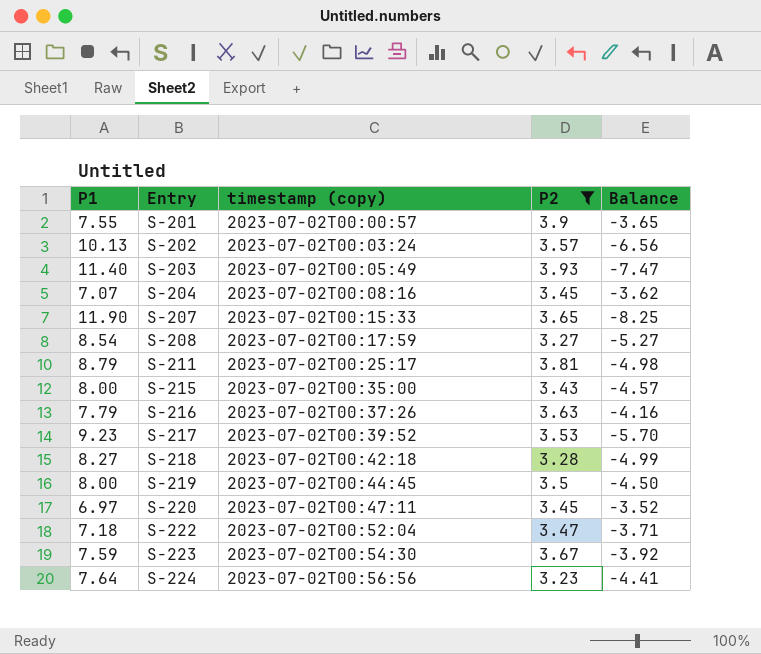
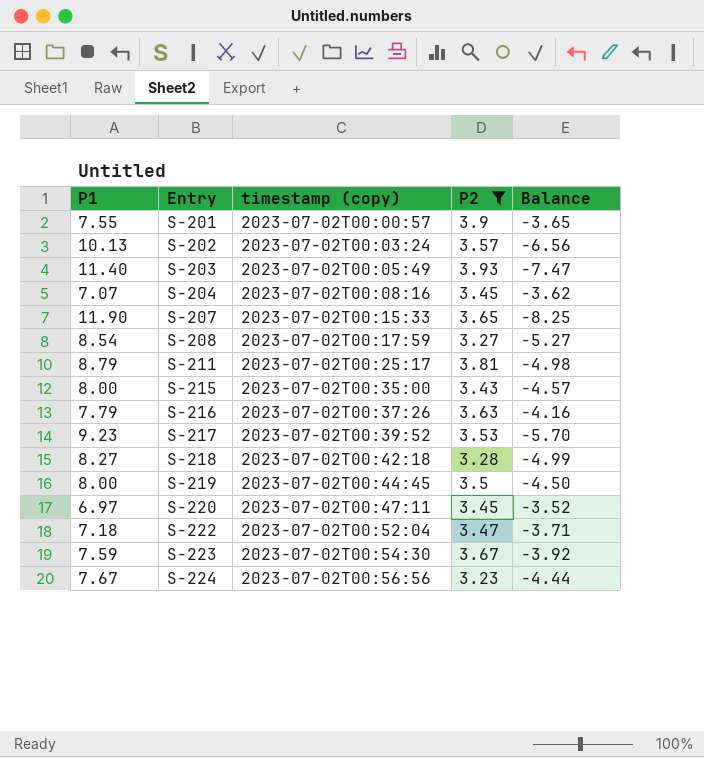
S-224 | P1: 7.64 -> 7.67
S-224 | Balance: -4.41 -> -4.44

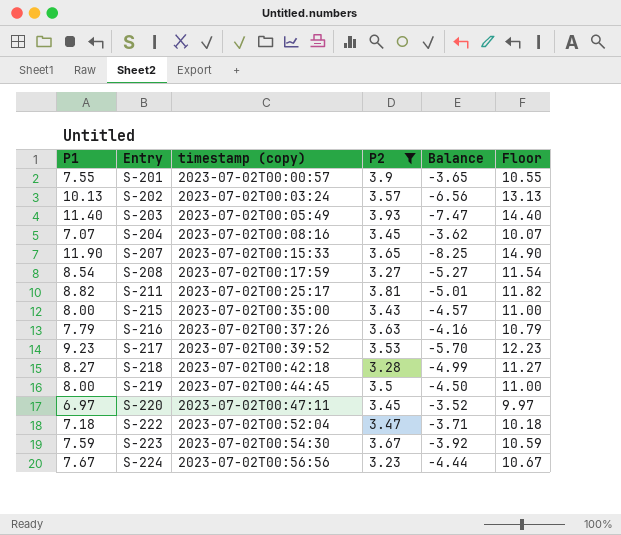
column Floor | formula: none -> [P1] + 3
S-211 | P1: 8.79 -> 8.82
S-211 | Balance: -4.98 -> -5.01

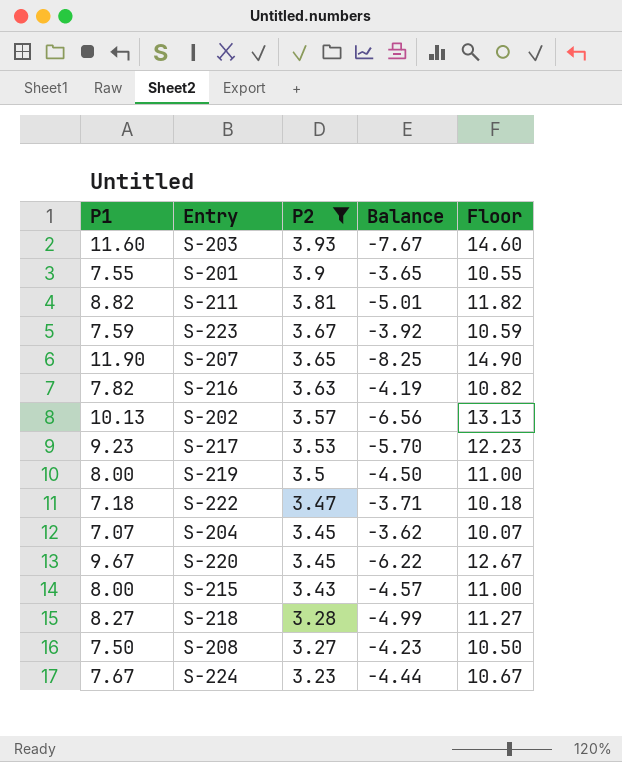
row order: Entry ascending -> P2 descending
column timestamp (copy) | position: 3 -> none
S-203 | P1: 11.40 -> 11.60
S-203 | Balance: -7.47 -> -7.67
S-203 | Floor: 14.40 -> 14.60
S-216 | P1: 7.79 -> 7.82
S-216 | Balance: -4.16 -> -4.19
S-216 | Floor: 10.79 -> 10.82
S-220 | P1: 6.97 -> 9.67
S-220 | Balance: -3.52 -> -6.22
S-220 | Floor: 9.97 -> 12.67
S-208 | P1: 8.54 -> 7.50
S-208 | Balance: -5.27 -> -4.23
S-208 | Floor: 11.54 -> 10.50

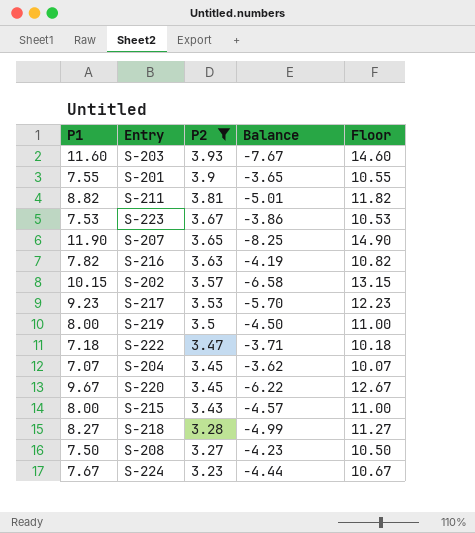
S-223 | P1: 7.59 -> 7.53
S-223 | Balance: -3.92 -> -3.86
S-223 | Floor: 10.59 -> 10.53
S-202 | P1: 10.13 -> 10.15
S-202 | Balance: -6.56 -> -6.58
S-202 | Floor: 13.13 -> 13.15

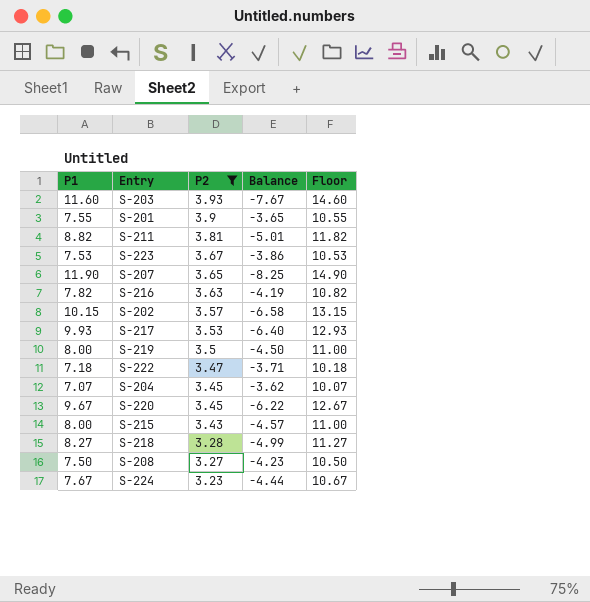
S-217 | P1: 9.23 -> 9.93
S-217 | Balance: -5.70 -> -6.40
S-217 | Floor: 12.23 -> 12.93

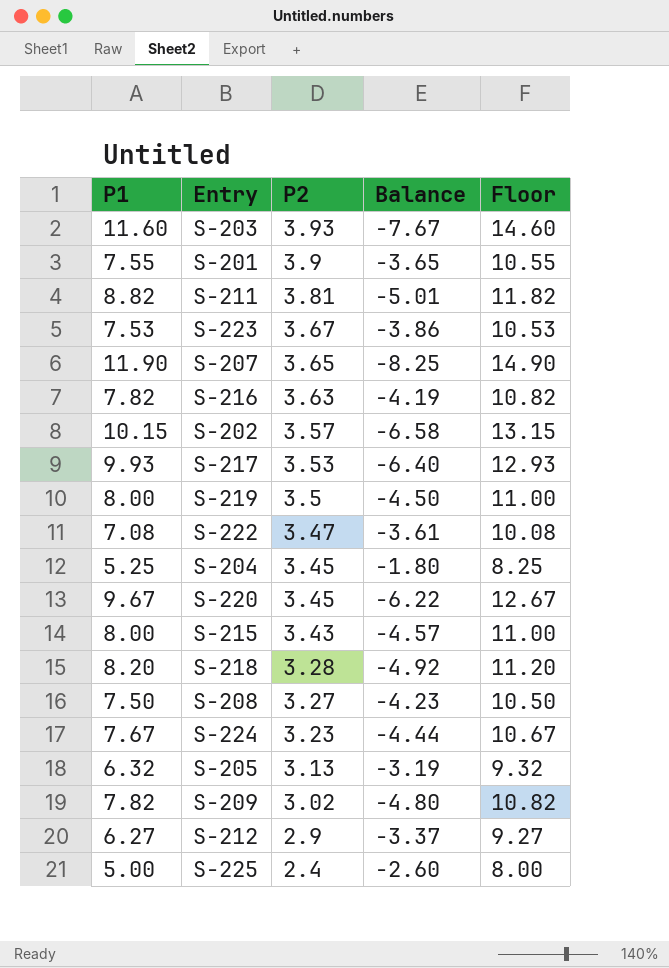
filter: P2 >= 3.23 -> none
S-222 | P1: 7.18 -> 7.08
S-222 | Balance: -3.71 -> -3.61
S-222 | Floor: 10.18 -> 10.08
S-204 | P1: 7.07 -> 5.25
S-204 | Balance: -3.62 -> -1.80
S-204 | Floor: 10.07 -> 8.25
S-218 | P1: 8.27 -> 8.20
S-218 | Balance: -4.99 -> -4.92
S-218 | Floor: 11.27 -> 11.20

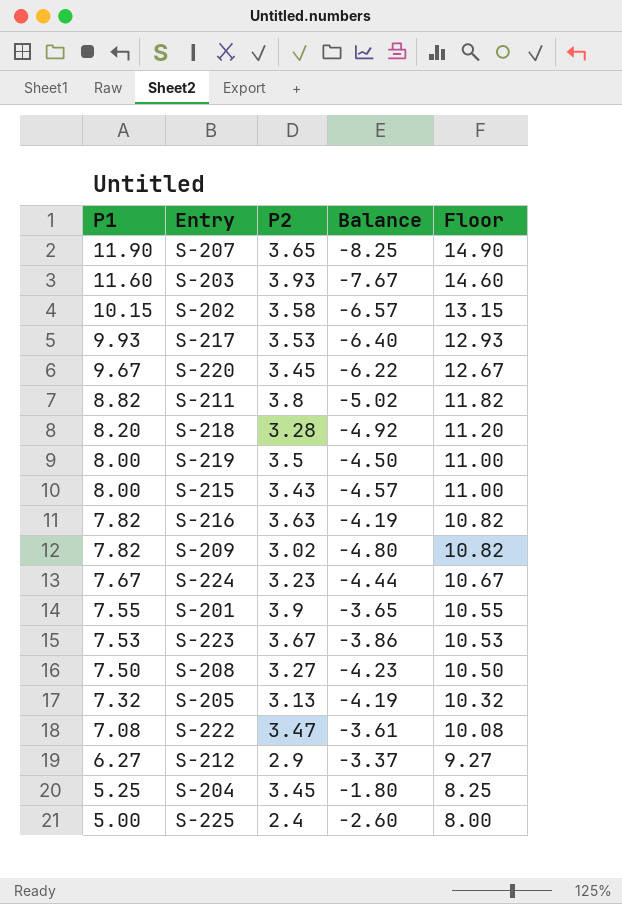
row order: P2 descending -> P1 descending
S-202 | P2: 3.57 -> 3.58
S-202 | Balance: -6.58 -> -6.57
S-211 | P2: 3.81 -> 3.8
S-211 | Balance: -5.01 -> -5.02
S-205 | P1: 6.32 -> 7.32
S-205 | Balance: -3.19 -> -4.19
S-205 | Floor: 9.32 -> 10.32

